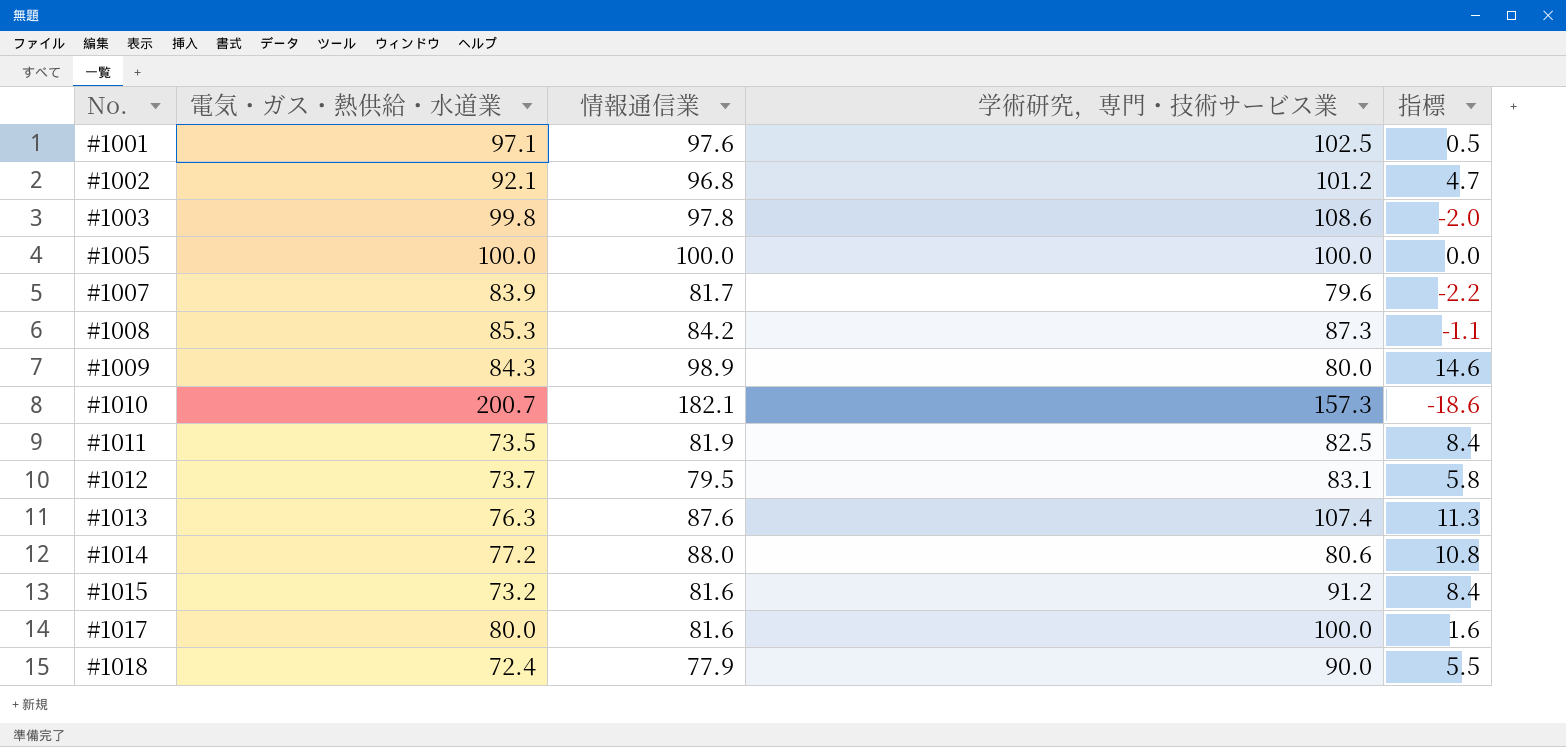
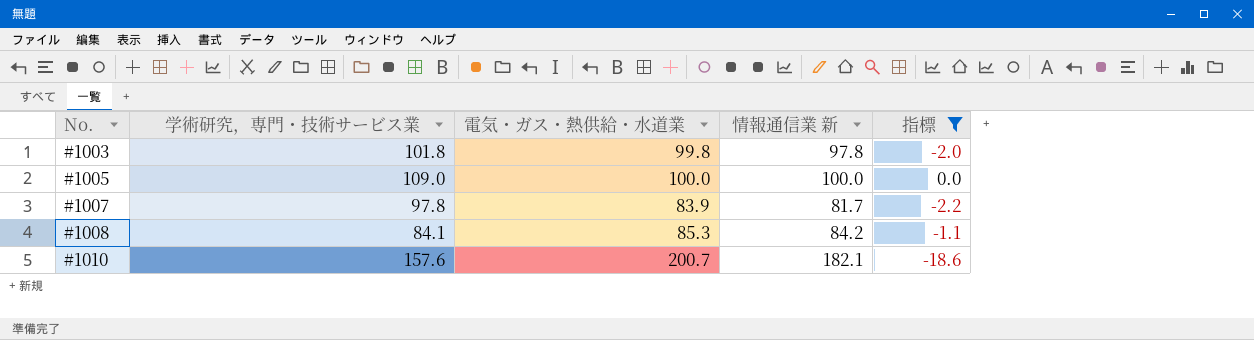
filter: none -> 指標 <= 0.0
column 学術研究，専門・技術サービス業 | position: 4 -> 2
column name: 情報通信業 -> 情報通信業 新
#1003 | 学術研究，専門・技術サービス業: 108.6 -> 101.8
#1005 | 学術研究，専門・技術サービス業: 100.0 -> 109.0
#1007 | 学術研究，専門・技術サービス業: 79.6 -> 97.8
#1008 | 学術研究，専門・技術サービス業: 87.3 -> 84.1
#1010 | 学術研究，専門・技術サービス業: 157.3 -> 157.6

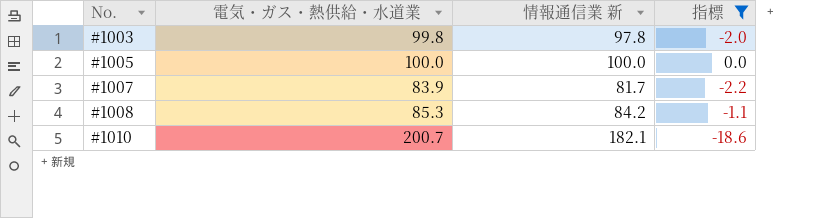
column 学術研究，専門・技術サービス業 | position: 2 -> none

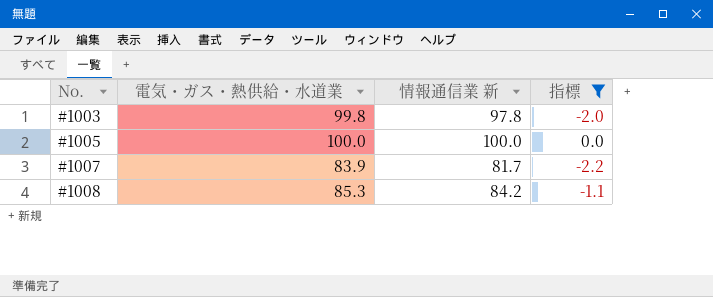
row #1010: 200.7 | 182.1 | -18.6 -> none

